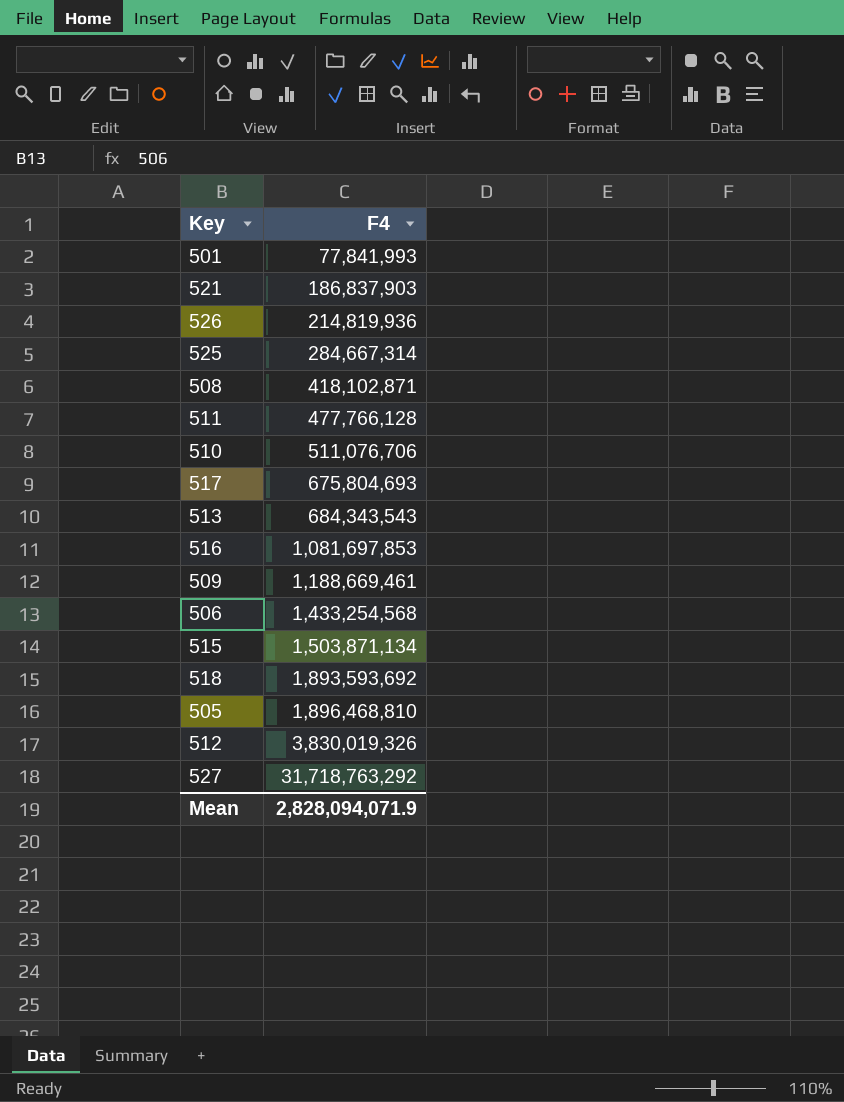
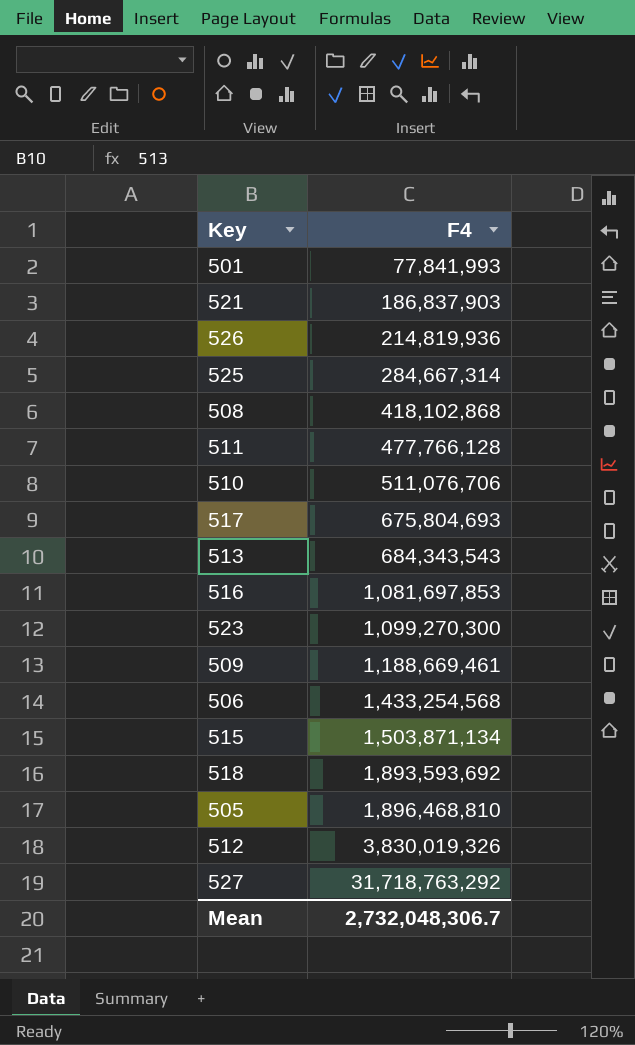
508 | F4: 418,102,871 -> 418,102,868
row 523: none -> 1,099,270,300
Mean | F4: 2,828,094,071.9 -> 2,732,048,306.7

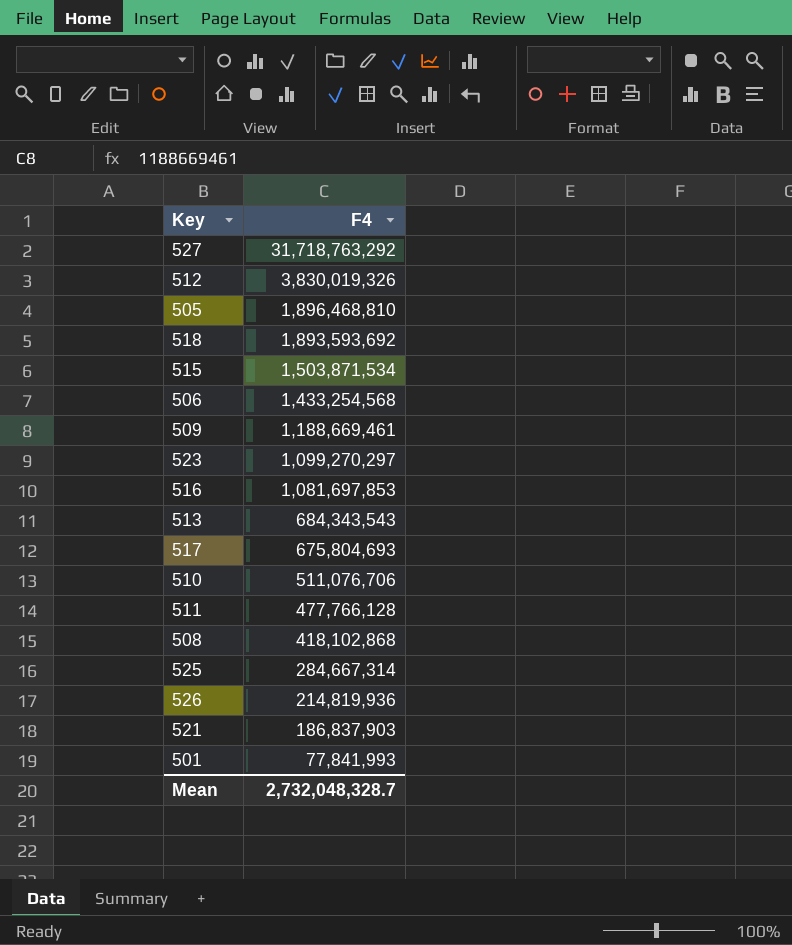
row order: F4 ascending -> F4 descending
515 | F4: 1,503,871,134 -> 1,503,871,534
523 | F4: 1,099,270,300 -> 1,099,270,297
Mean | F4: 2,732,048,306.7 -> 2,732,048,328.7

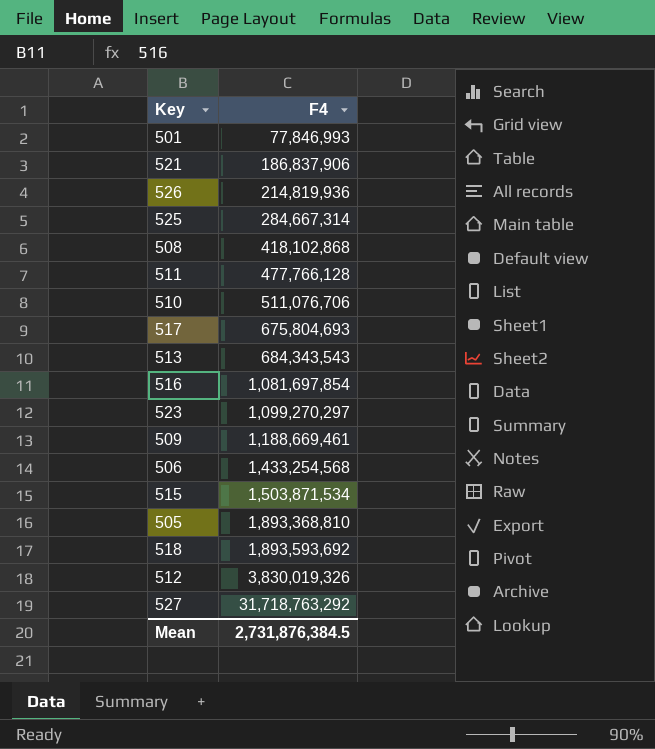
row order: F4 descending -> F4 ascending
501 | F4: 77,841,993 -> 77,846,993
521 | F4: 186,837,903 -> 186,837,906
516 | F4: 1,081,697,853 -> 1,081,697,854
505 | F4: 1,896,468,810 -> 1,893,368,810
Mean | F4: 2,732,048,328.7 -> 2,731,876,384.5

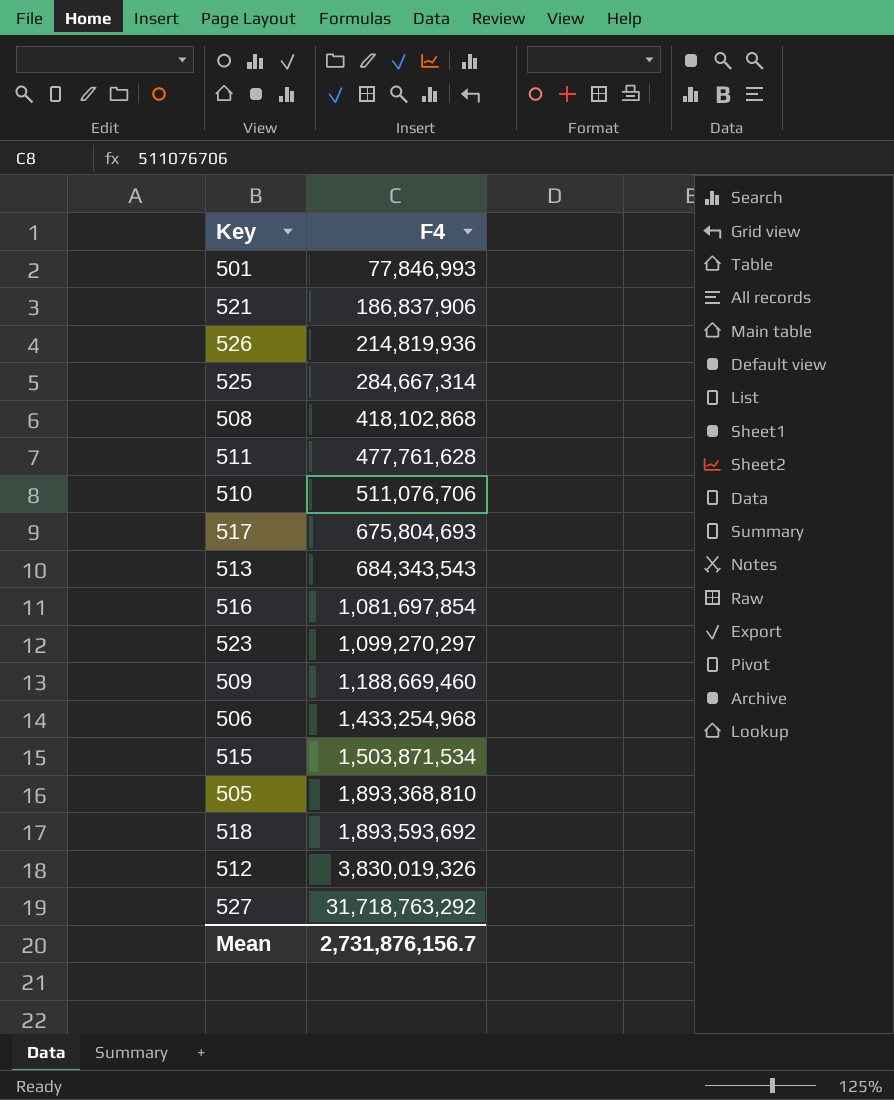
511 | F4: 477,766,128 -> 477,761,628
509 | F4: 1,188,669,461 -> 1,188,669,460
506 | F4: 1,433,254,568 -> 1,433,254,968
Mean | F4: 2,731,876,384.5 -> 2,731,876,156.7

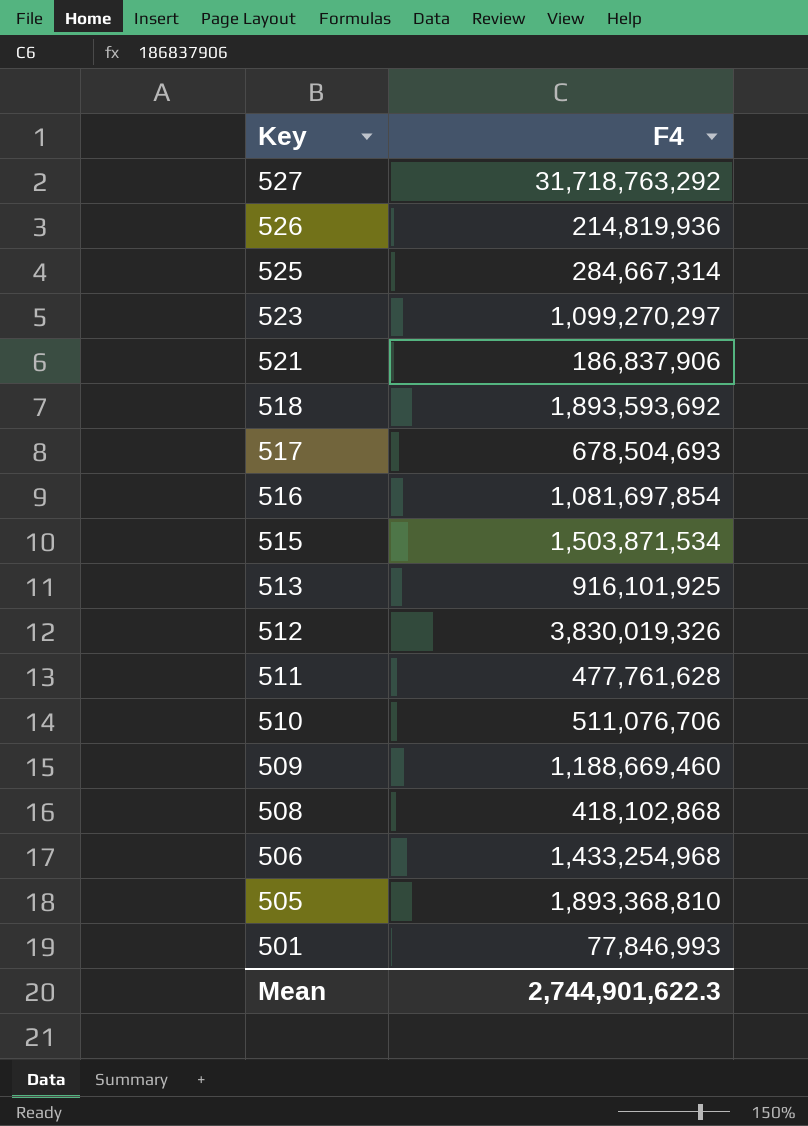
row order: F4 ascending -> Key descending
517 | F4: 675,804,693 -> 678,504,693
513 | F4: 684,343,543 -> 916,101,925
Mean | F4: 2,731,876,156.7 -> 2,744,901,622.3

